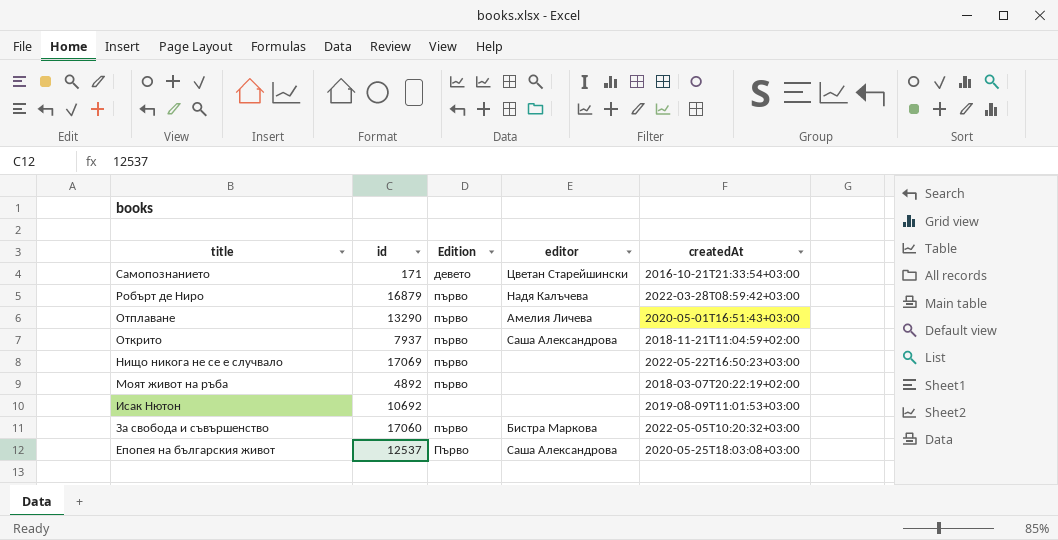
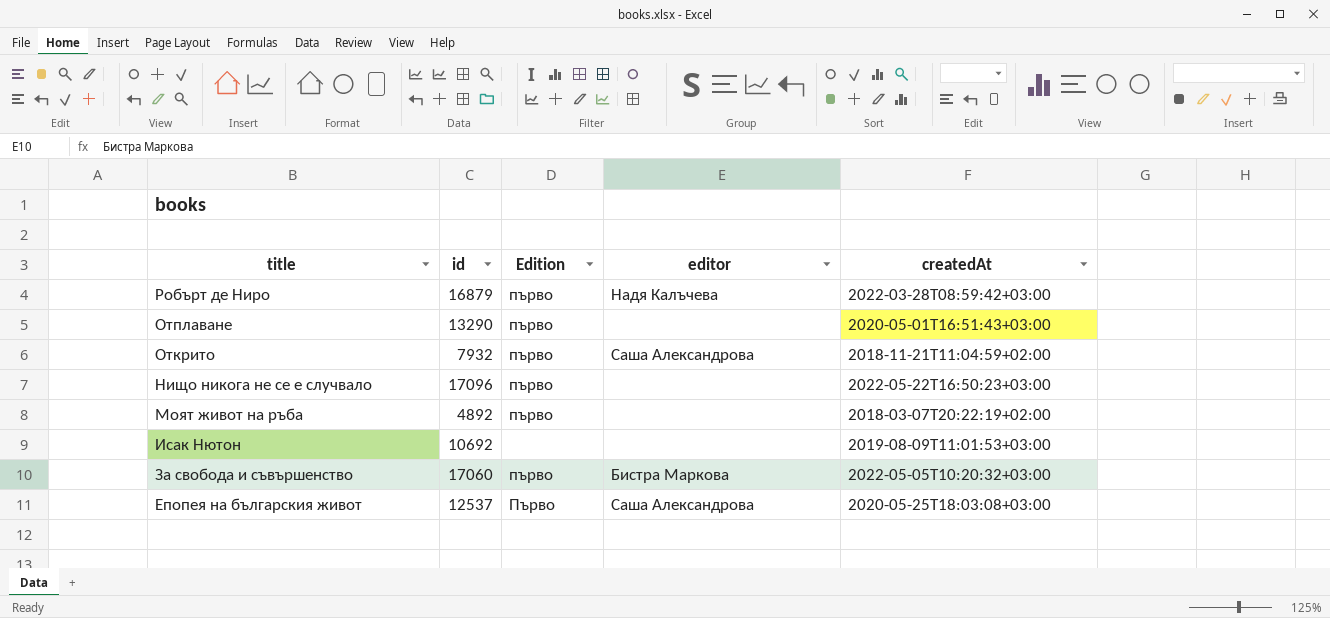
row Самопознанието: 171 | девето | Цветан Старейшински | 2016-10-21T21:33:54+03:00 -> none
Отплаване | editor: Амелия Личева -> none
Открито | id: 7937 -> 7932
Нищо никога не се е случвало | id: 17069 -> 17096

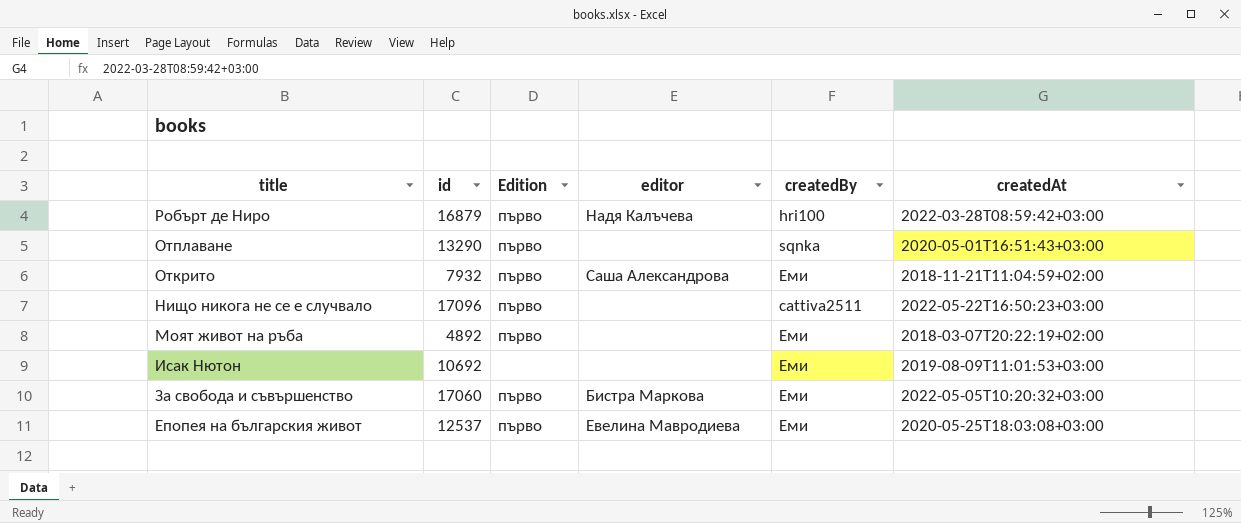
column createdBy | position: none -> 5
Епопея на българския живот | Edition: Първо -> първо
Епопея на българския живот | editor: Саша Александрова -> Евелина Мавродиева

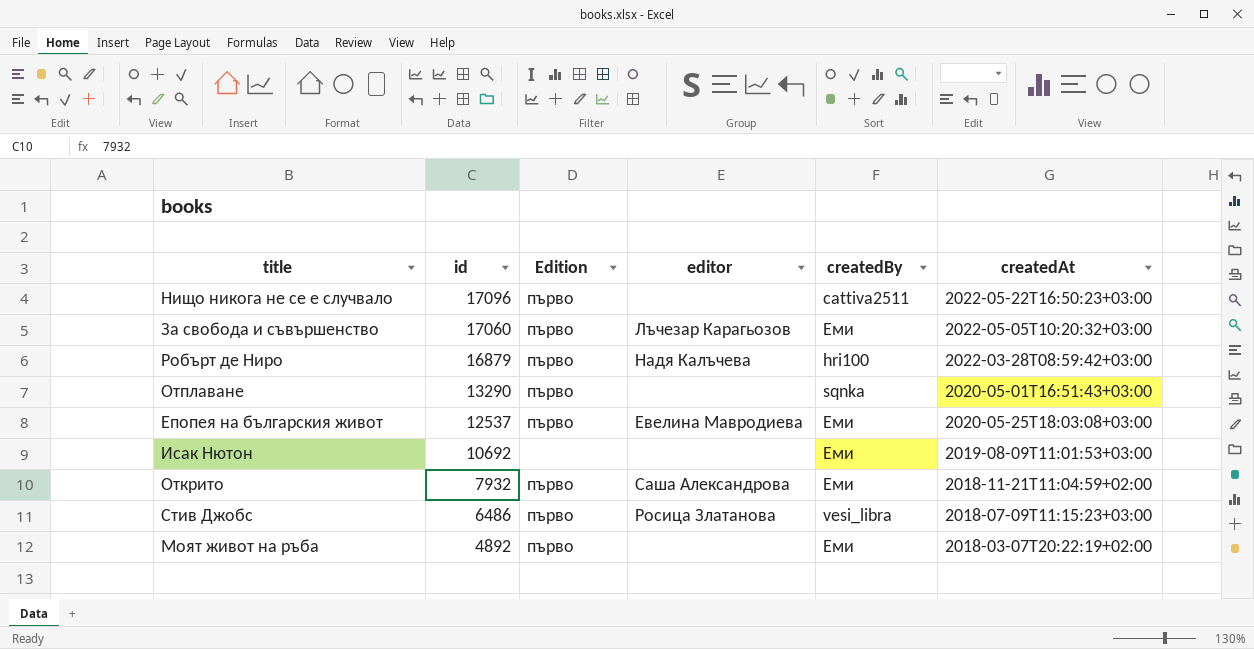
row order: title descending -> id descending
За свобода и съвършенство | editor: Бистра Маркова -> Лъчезар Карагьозов
row Стив Джобс: none -> 6486 | първо | Росица Златанова | vesi_libra | 2018-07-09T11:15:23+03:00

